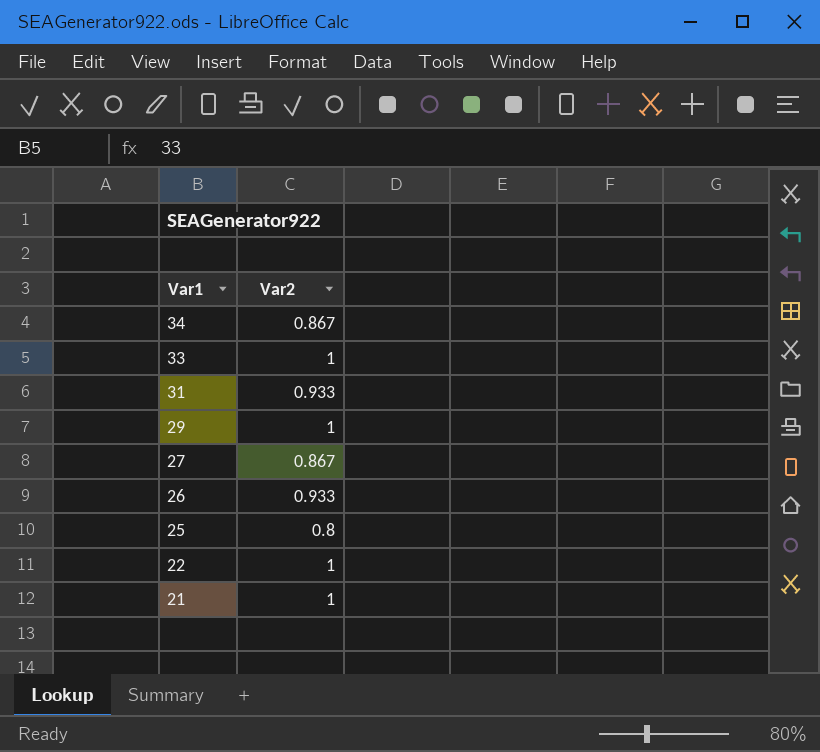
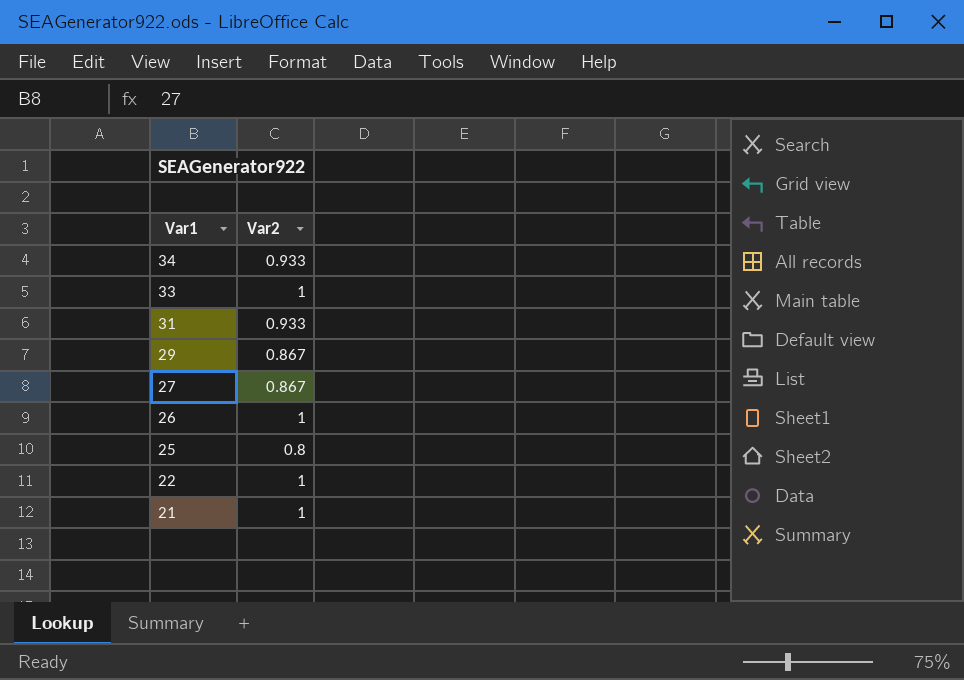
34 | Var2: 0.867 -> 0.933
29 | Var2: 1 -> 0.867
26 | Var2: 0.933 -> 1

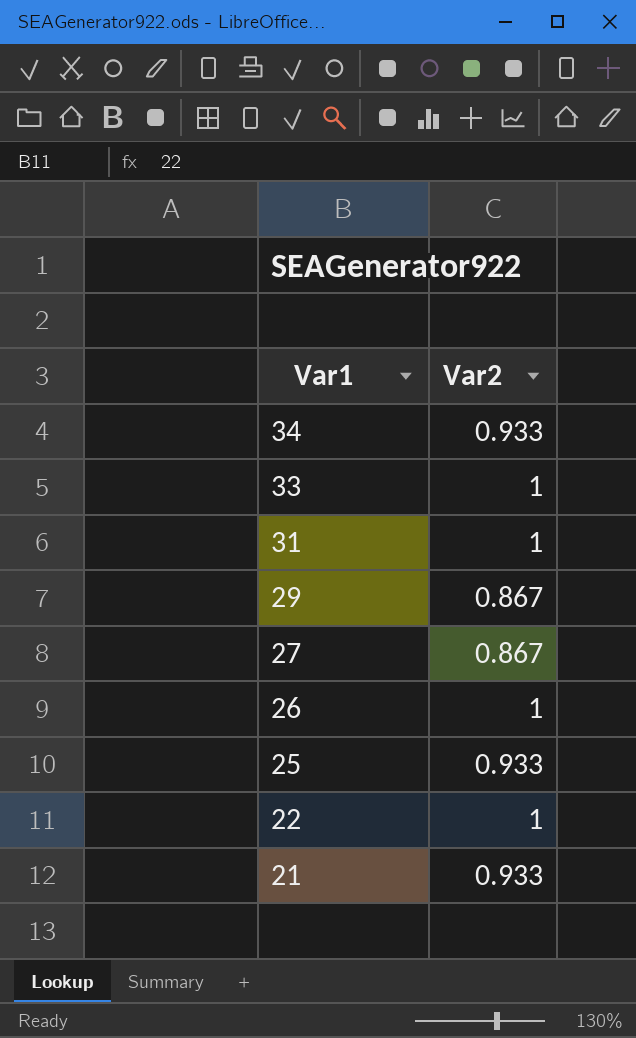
31 | Var2: 0.933 -> 1
25 | Var2: 0.8 -> 0.933
21 | Var2: 1 -> 0.933

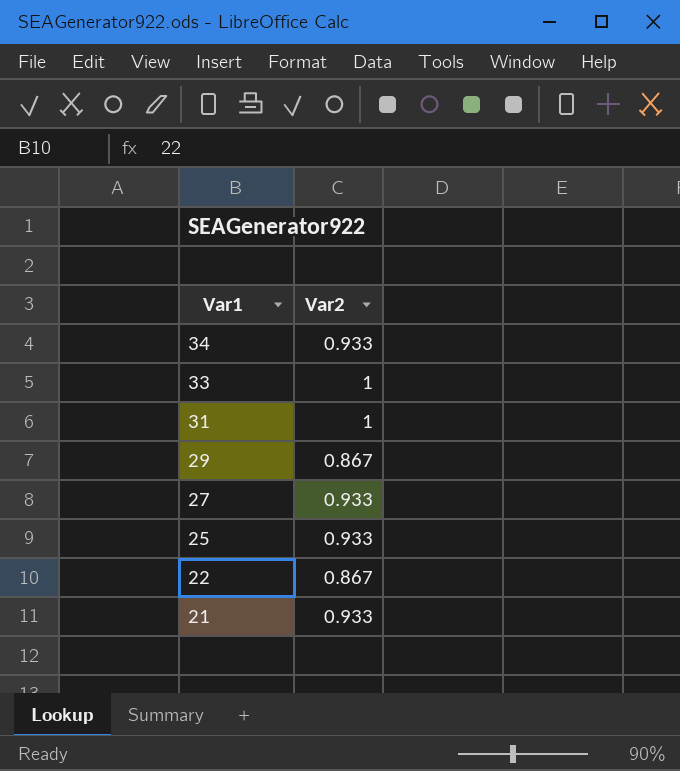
row 26: 1 -> none
27 | Var2: 0.867 -> 0.933
22 | Var2: 1 -> 0.867

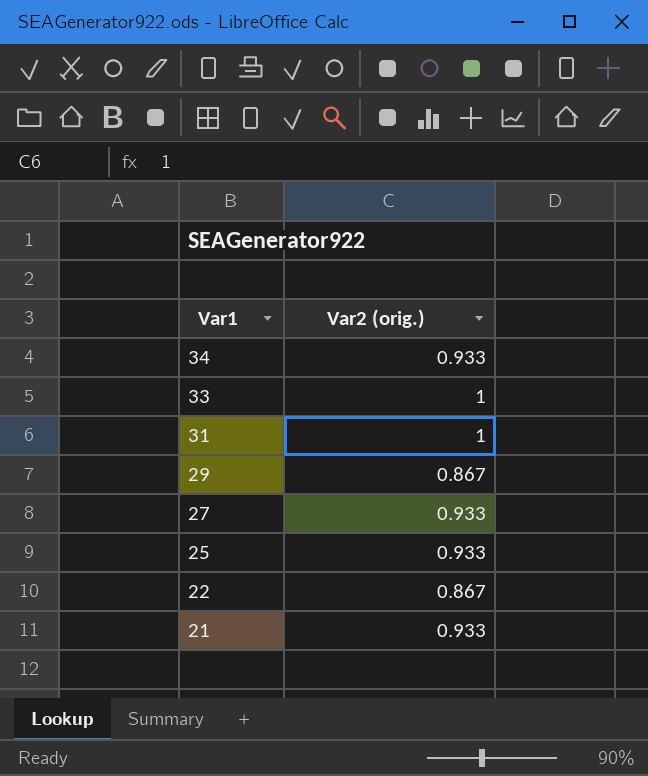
column name: Var2 -> Var2 (orig.)

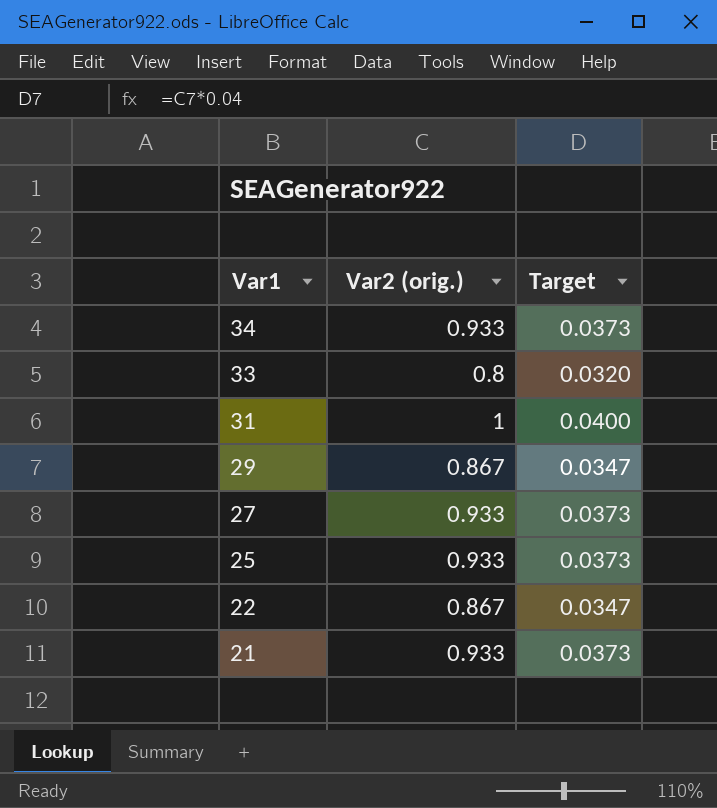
column Target | formula: none -> [Var2 (orig.)] * 0.04
33 | Var2 (orig.): 1 -> 0.8

